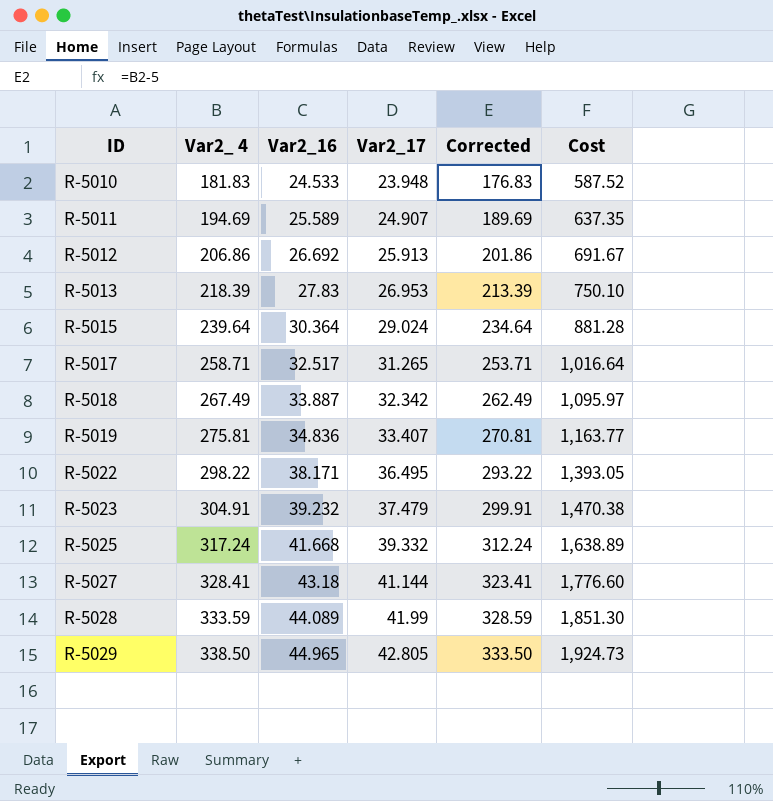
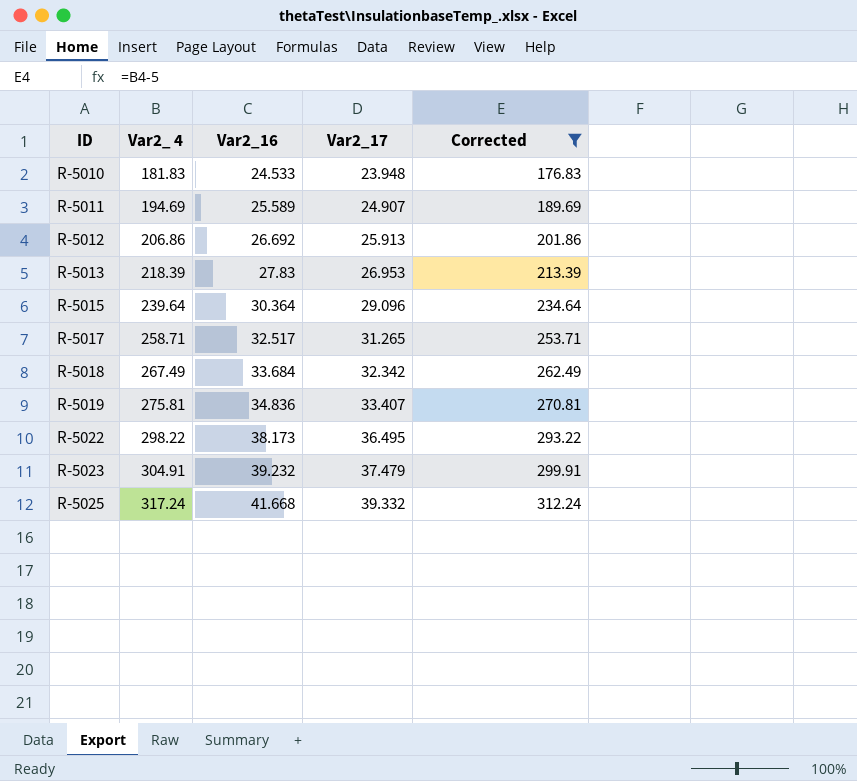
filter: none -> Corrected <= 312.24
column Cost | formula: [Var2_16] * [Var2_17] -> none
R-5015 | Var2_17: 29.024 -> 29.096
R-5018 | Var2_16: 33.887 -> 33.684
R-5022 | Var2_16: 38.171 -> 38.173

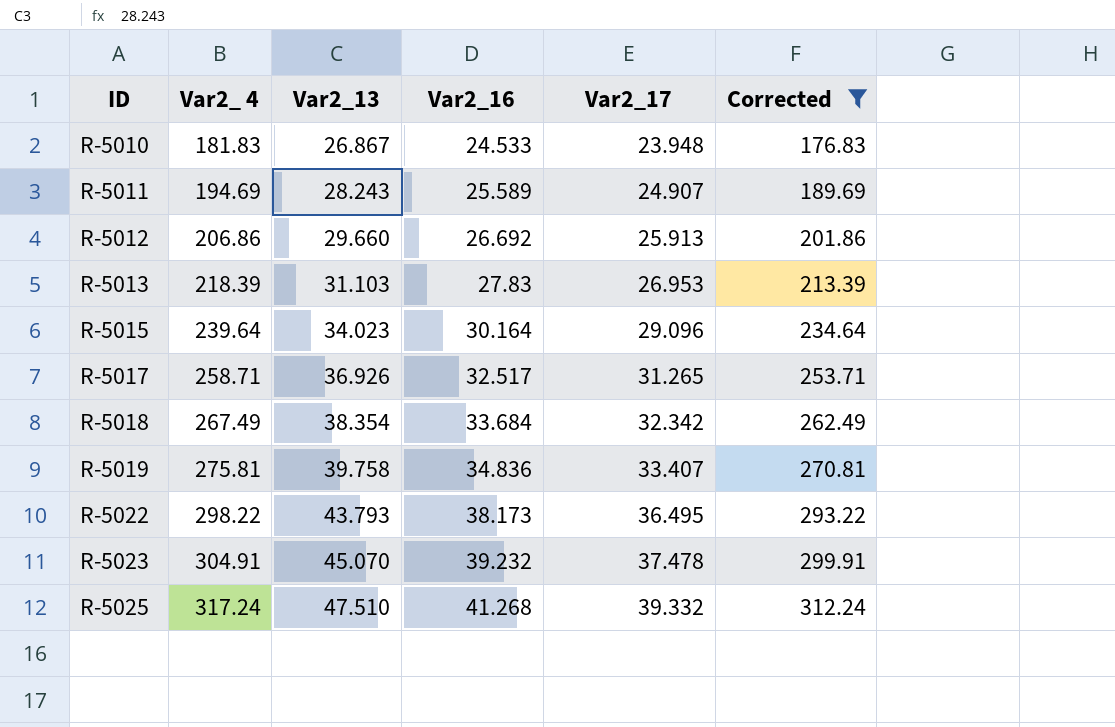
column Var2_13 | position: none -> 3
R-5015 | Var2_16: 30.364 -> 30.164
R-5023 | Var2_17: 37.479 -> 37.478
R-5025 | Var2_16: 41.668 -> 41.268

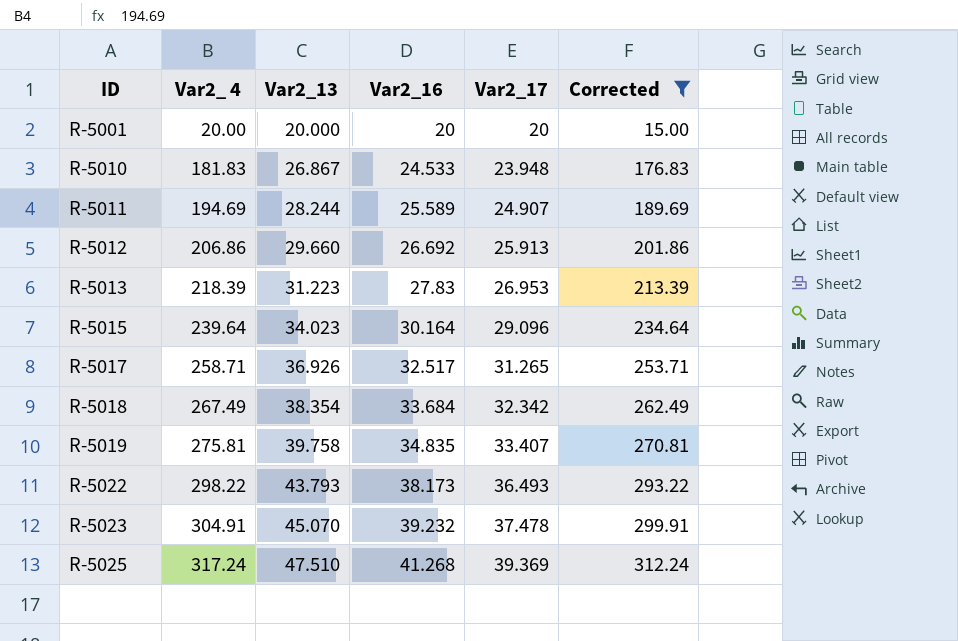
row R-5001: none -> 20.00 | 20.000 | 20 | 20 | 15.00
R-5011 | Var2_13: 28.243 -> 28.244
R-5013 | Var2_13: 31.103 -> 31.223
R-5019 | Var2_16: 34.836 -> 34.835
R-5022 | Var2_17: 36.495 -> 36.493
R-5025 | Var2_17: 39.332 -> 39.369

